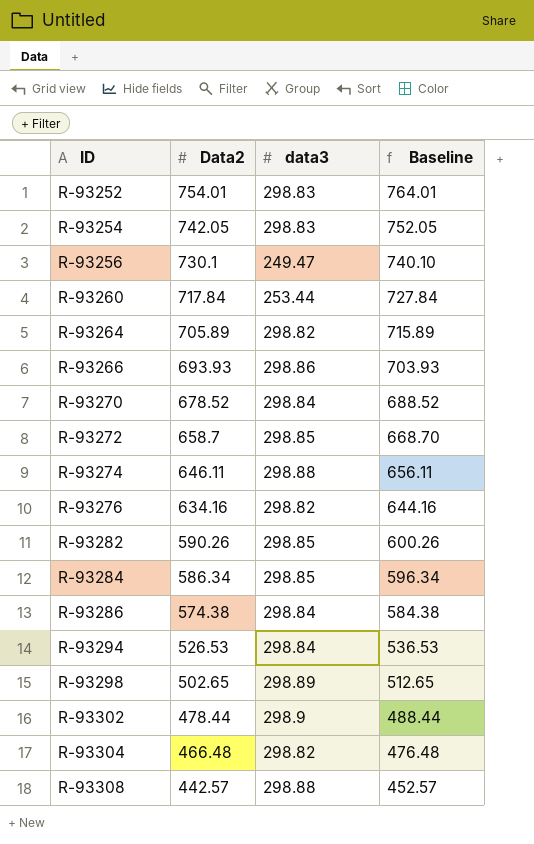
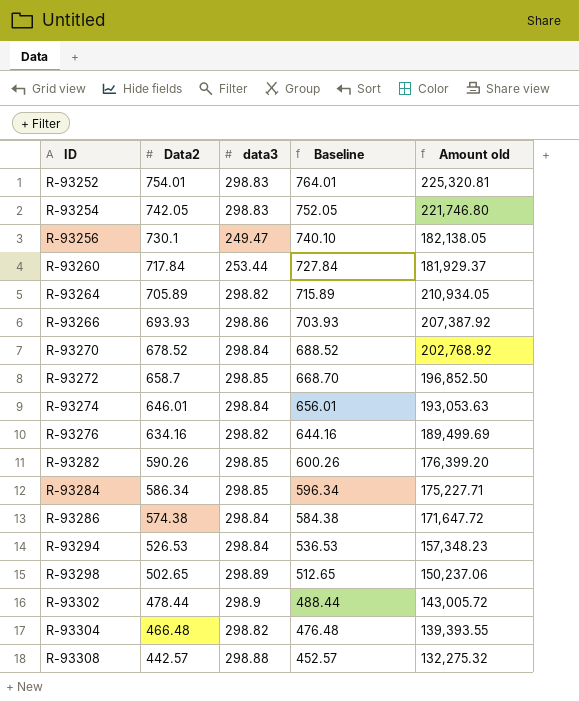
column Amount old | formula: none -> [Data2] * [data3]
R-93274 | Data2: 646.11 -> 646.01
R-93274 | data3: 298.88 -> 298.84
R-93274 | Baseline: 656.11 -> 656.01

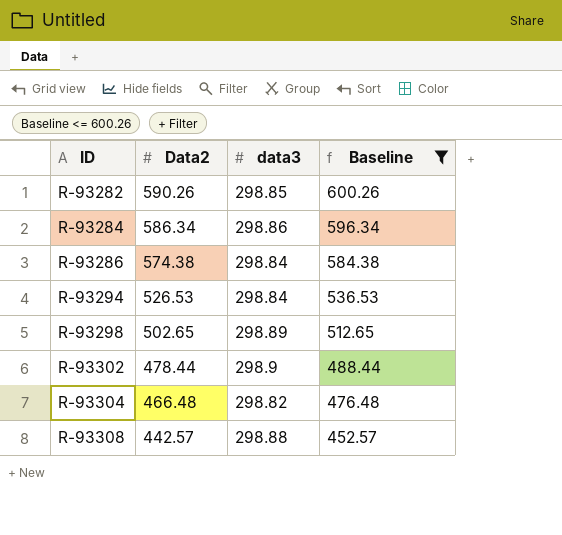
filter: none -> Baseline <= 600.26
column Amount old | formula: [Data2] * [data3] -> none
R-93284 | data3: 298.85 -> 298.86

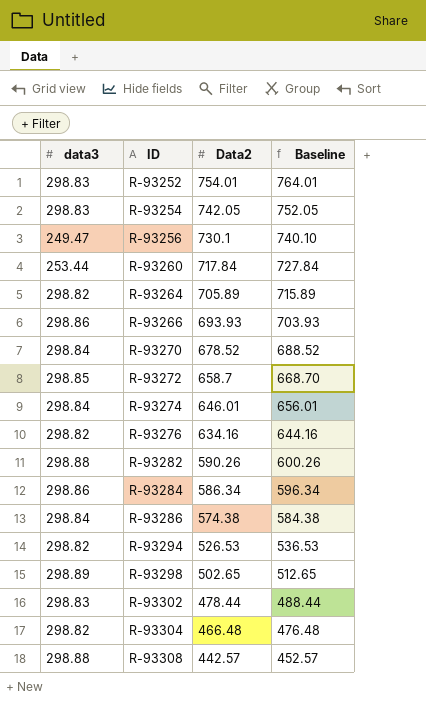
filter: Baseline <= 600.26 -> none
column data3 | position: 3 -> 1
R-93282 | data3: 298.85 -> 298.88
R-93294 | data3: 298.84 -> 298.82
R-93302 | data3: 298.9 -> 298.83

